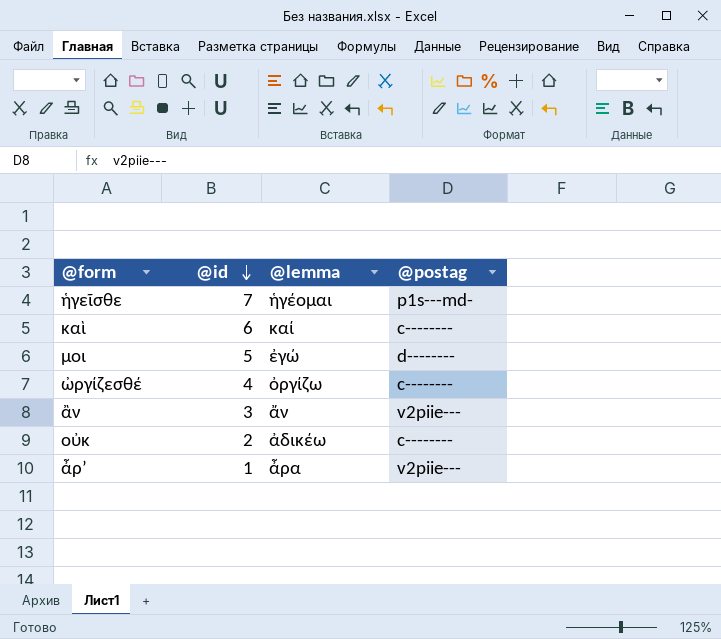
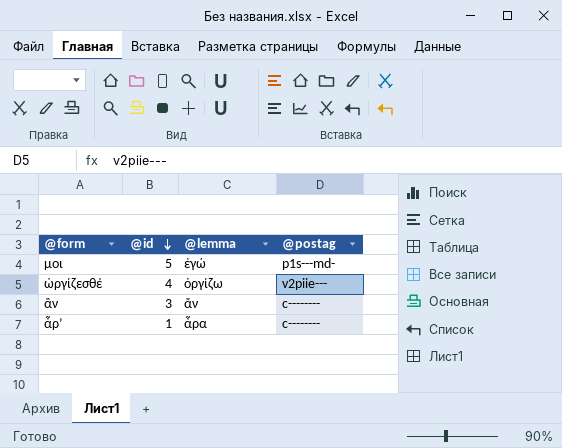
row ἡγεῖσθε: 7 | ἡγέομαι | p1s---md- -> none
row καὶ: 6 | καί | c-------- -> none
row οὐκ: 2 | ἀδικέω | c-------- -> none
μοι | @postag: d-------- -> p1s---md-
ὠργίζεσθέ | @postag: c-------- -> v2piie---
ἂν | @postag: v2piie--- -> c--------
ἆρ’ | @postag: v2piie--- -> c--------

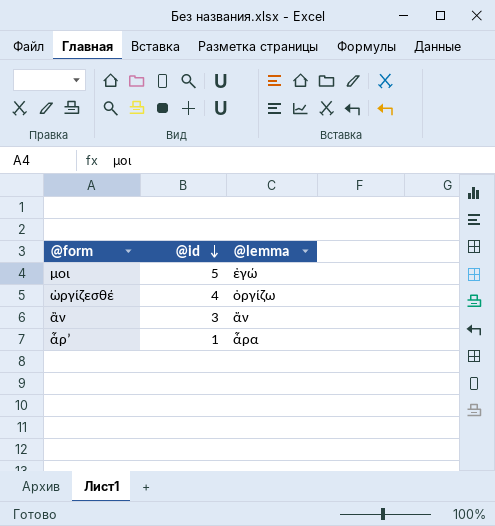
column @postag | position: 4 -> none

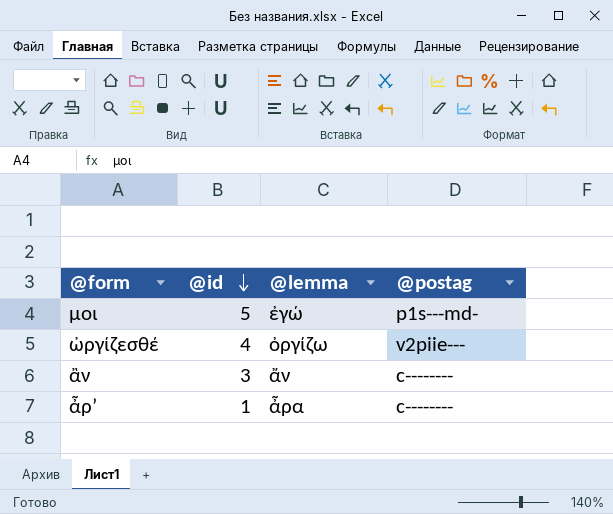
column @postag | position: none -> 4

